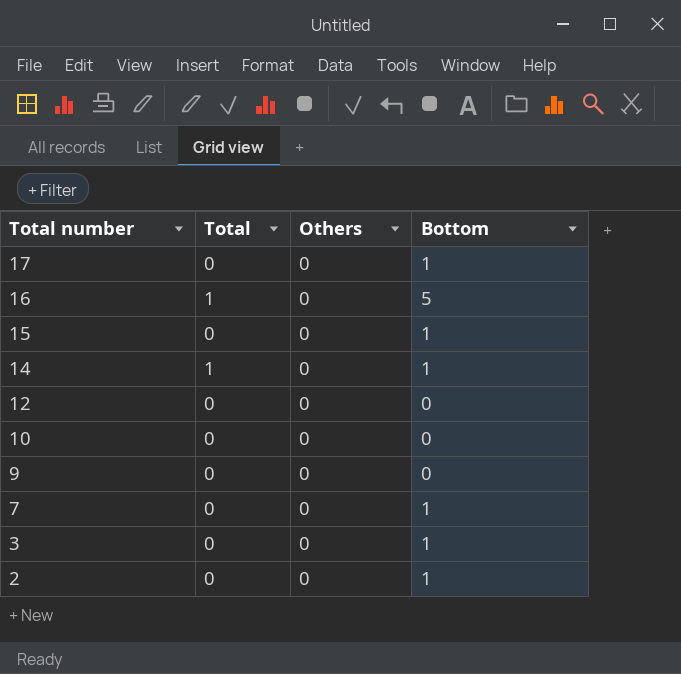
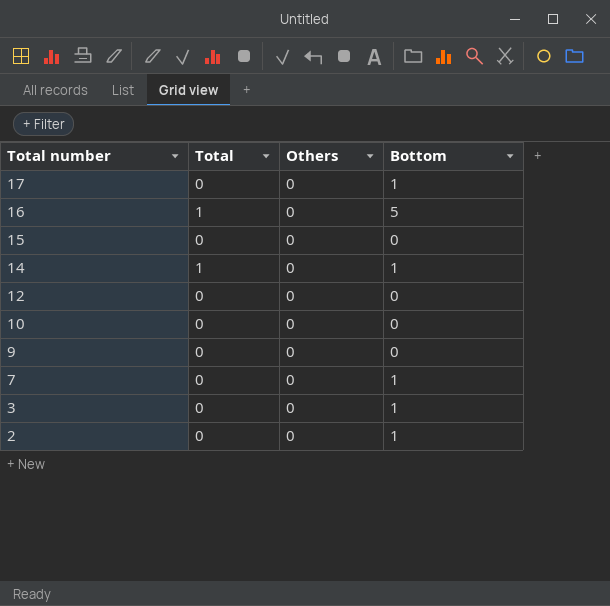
15 | Bottom: 1 -> 0

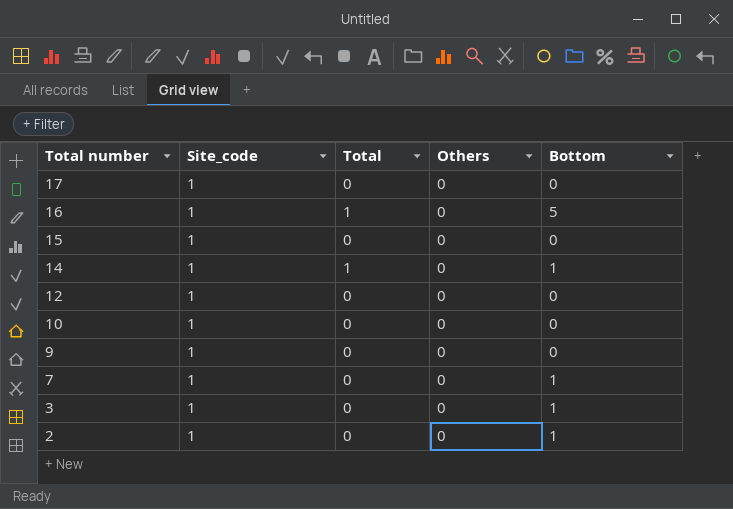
column Site_code | position: none -> 2
17 | Bottom: 1 -> 0

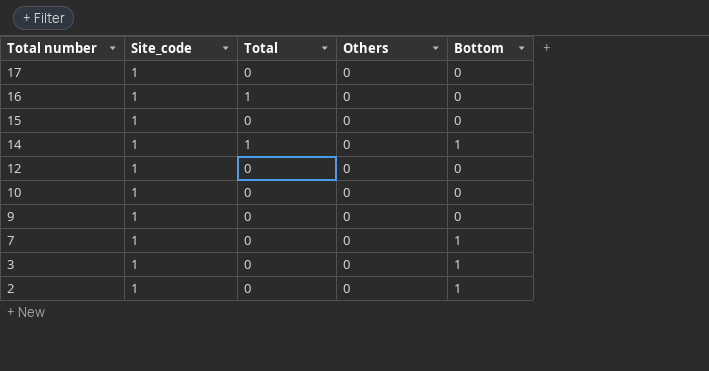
16 | Bottom: 5 -> 0

